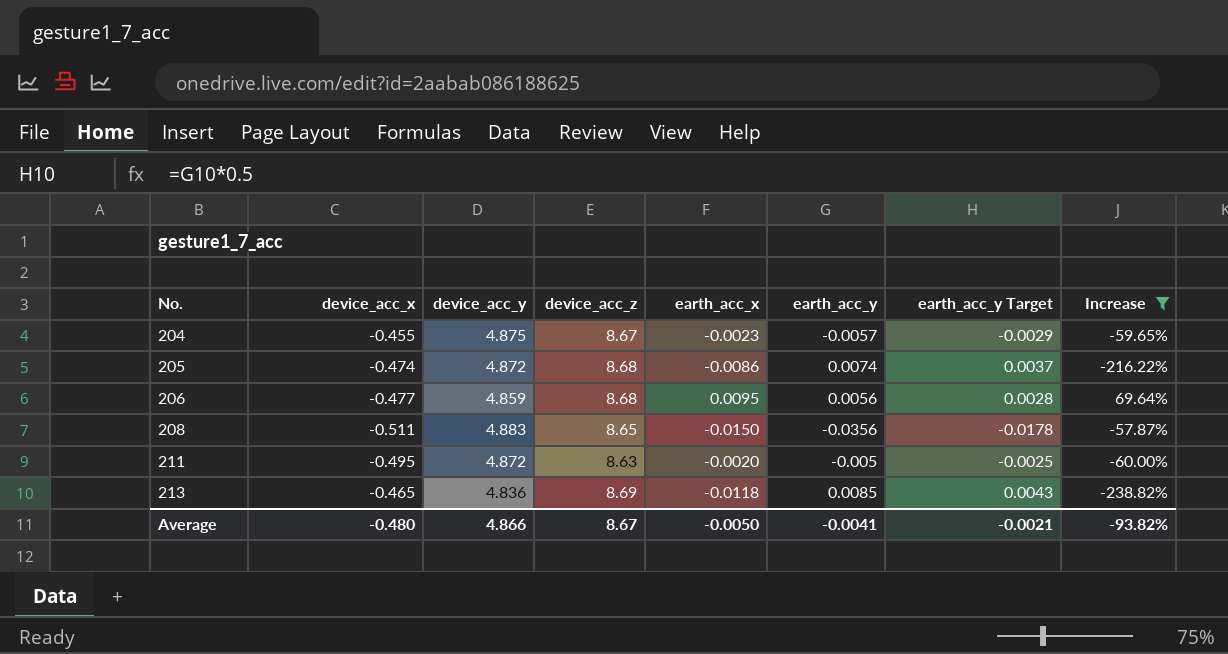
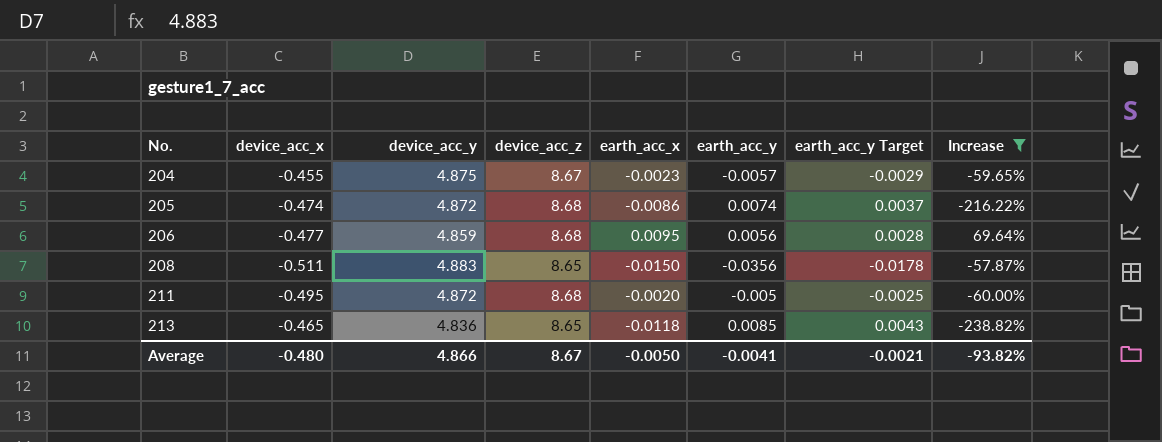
211 | device_acc_z: 8.63 -> 8.68
213 | device_acc_z: 8.69 -> 8.65

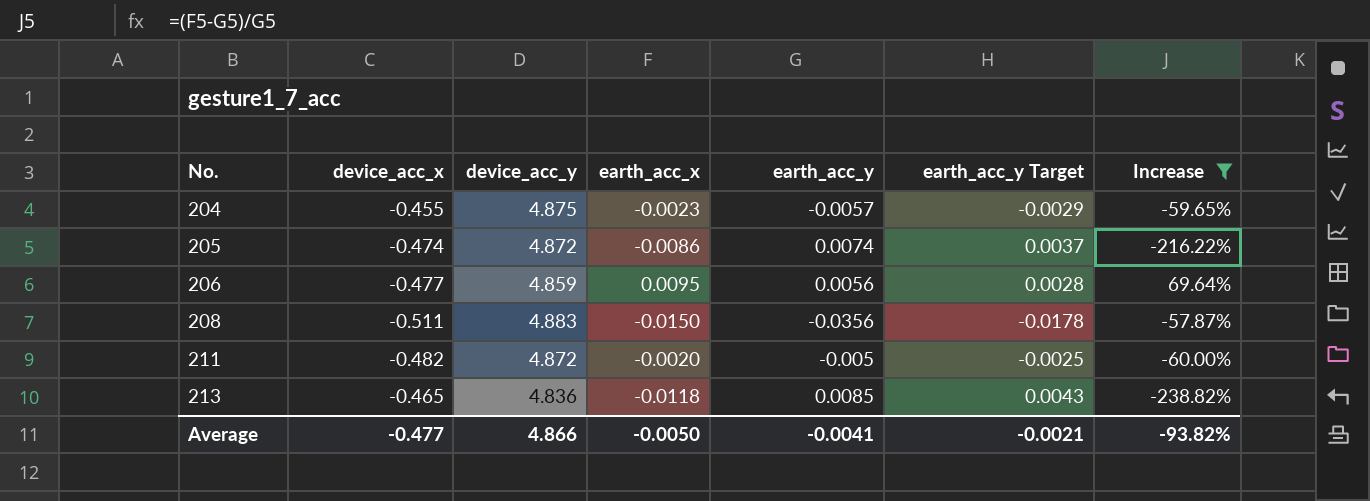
column device_acc_z | position: 4 -> none
211 | device_acc_x: -0.495 -> -0.482
Average | device_acc_x: -0.480 -> -0.477

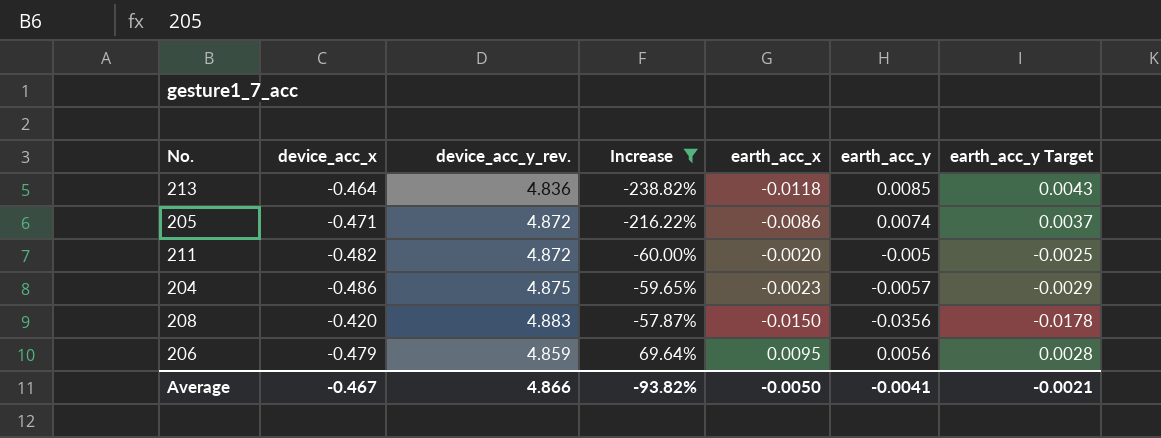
row order: No. ascending -> Increase ascending
column name: device_acc_y -> device_acc_y_rev.
column Increase | position: 7 -> 4
213 | device_acc_x: -0.465 -> -0.464
205 | device_acc_x: -0.474 -> -0.471
204 | device_acc_x: -0.455 -> -0.486
208 | device_acc_x: -0.511 -> -0.420
206 | device_acc_x: -0.477 -> -0.479
Average | device_acc_x: -0.477 -> -0.467

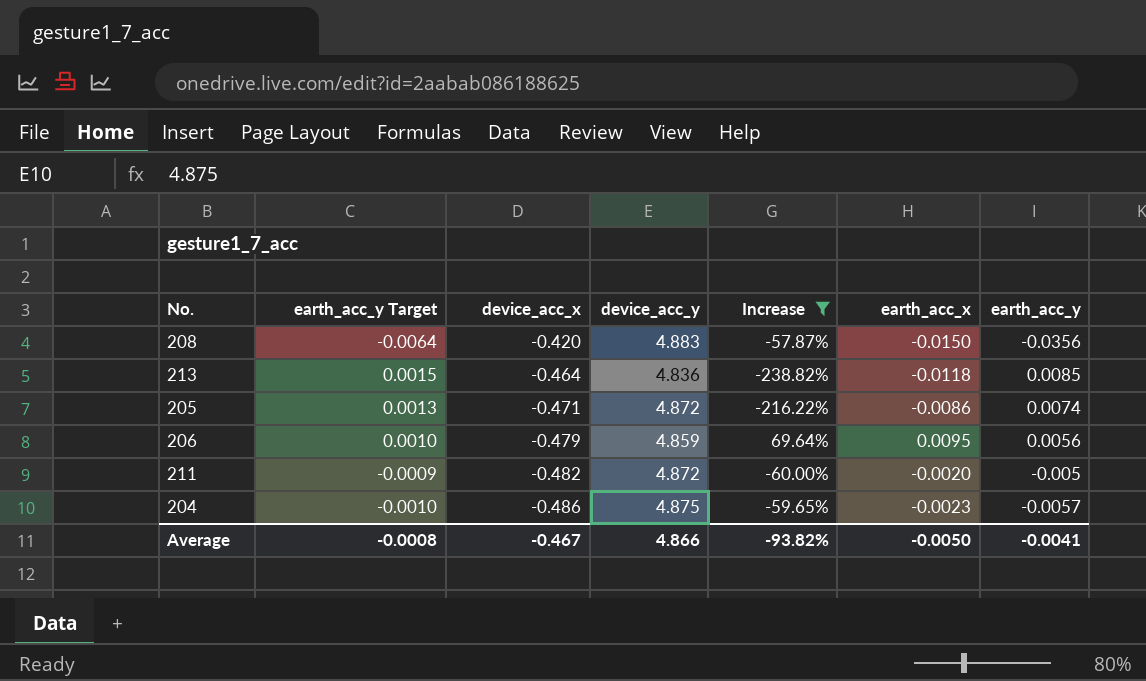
row order: Increase ascending -> device_acc_x descending
column earth_acc_y Target | formula: [earth_acc_y] * 0.5 -> [earth_acc_y] * 0.18
column earth_acc_y Target | position: 7 -> 2
column name: device_acc_y_rev. -> device_acc_y
Average | earth_acc_y Target: -0.0021 -> -0.0008

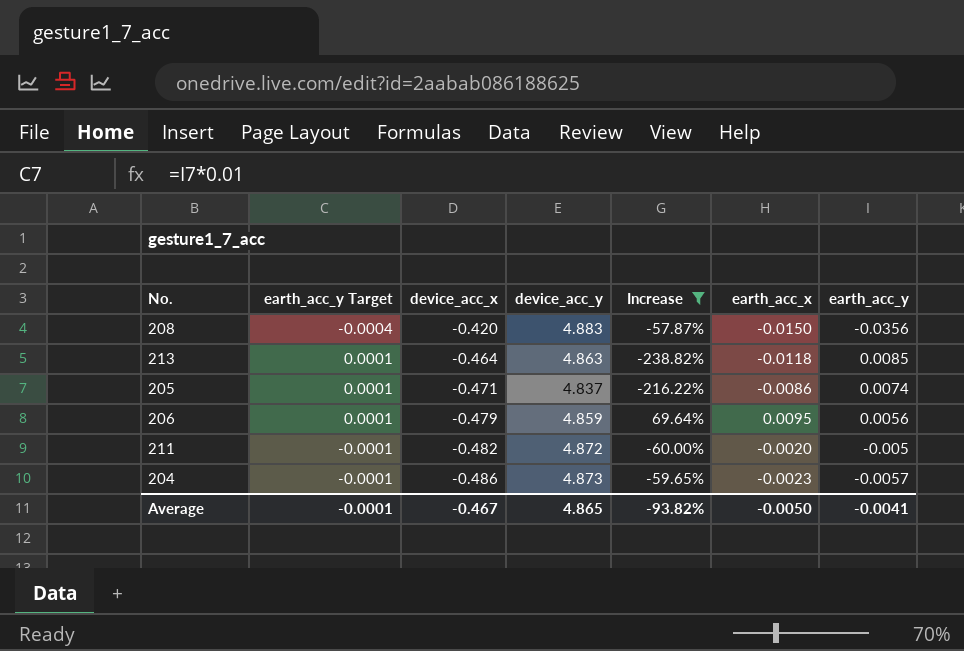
column earth_acc_y Target | formula: [earth_acc_y] * 0.18 -> [earth_acc_y] * 0.01
213 | device_acc_y: 4.836 -> 4.863
205 | device_acc_y: 4.872 -> 4.837
204 | device_acc_y: 4.875 -> 4.873
Average | earth_acc_y Target: -0.0008 -> -0.0001
Average | device_acc_y: 4.866 -> 4.865

